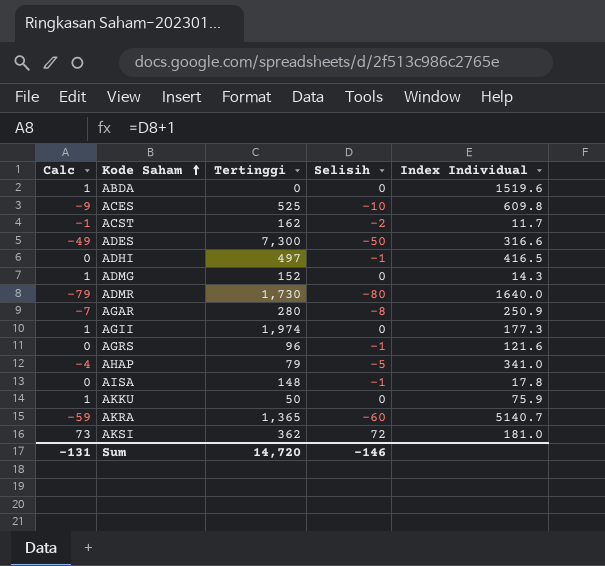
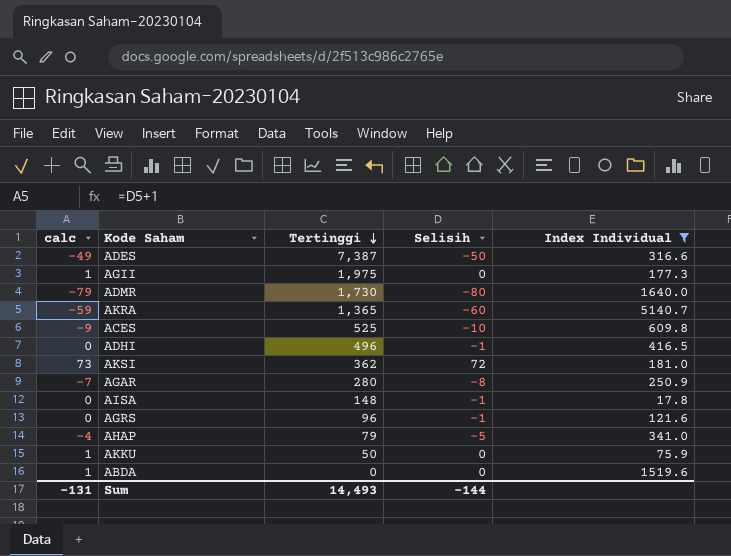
filter: none -> Index Individual >= 17.8
row order: Kode Saham ascending -> Tertinggi descending
column name: Calc -> calc
ADES | Tertinggi: 7,300 -> 7,387
AGII | Tertinggi: 1,974 -> 1,975
ADHI | Tertinggi: 497 -> 496
Sum | Tertinggi: 14,720 -> 14,493
Sum | Selisih: -146 -> -144

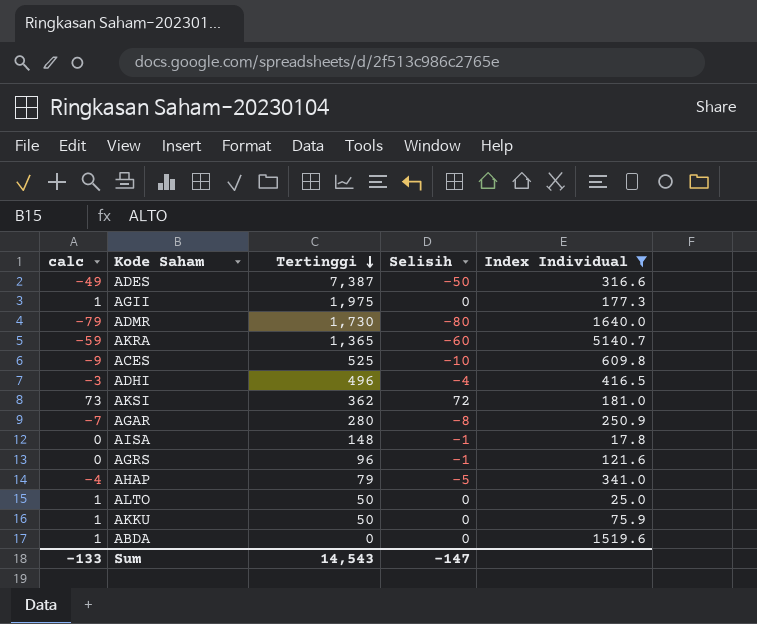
ADHI | calc: 0 -> -3
ADHI | Selisih: -1 -> -4
row ALTO: none -> 1 | 50 | 0 | 25.0
Sum | calc: -131 -> -133
Sum | Tertinggi: 14,493 -> 14,543
Sum | Selisih: -144 -> -147

